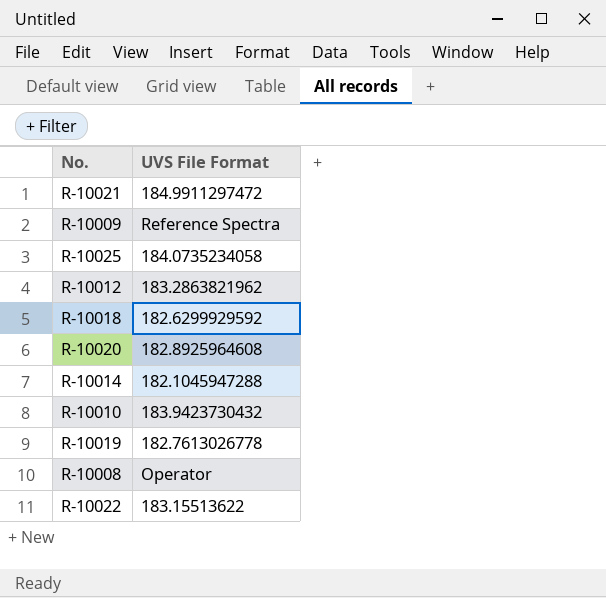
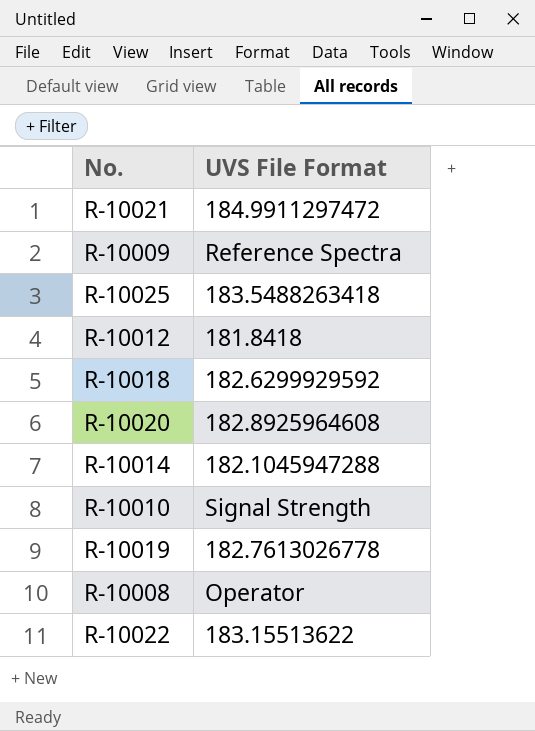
R-10025 | UVS File Format: 184.0735234058 -> 183.5488263418
R-10012 | UVS File Format: 183.2863821962 -> 181.8418
R-10010 | UVS File Format: 183.9423730432 -> Signal Strength

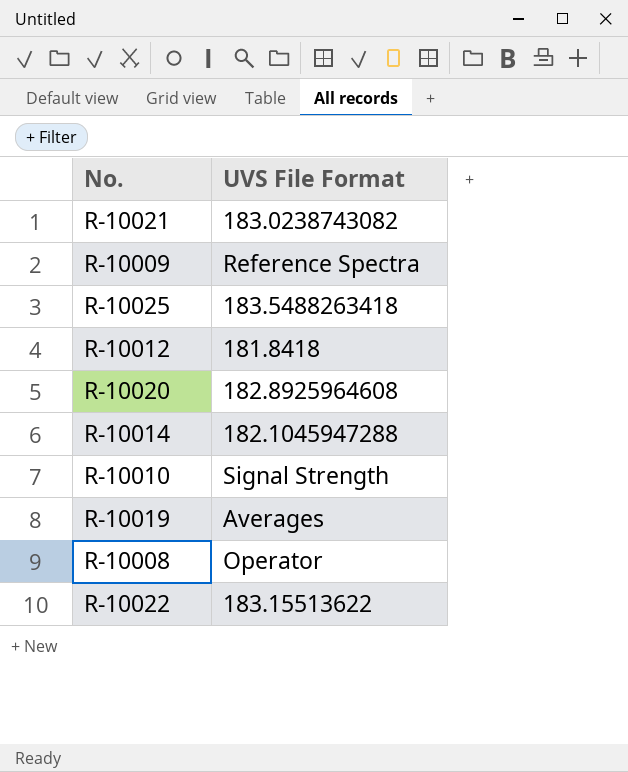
row R-10018: 182.6299929592 -> none
R-10021 | UVS File Format: 184.9911297472 -> 183.0238743082
R-10019 | UVS File Format: 182.7613026778 -> Averages

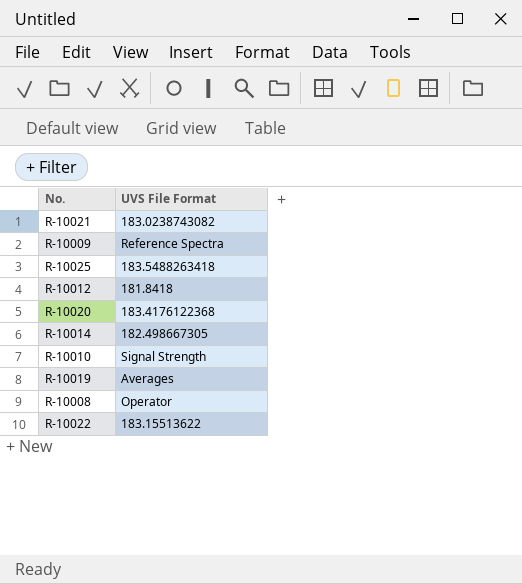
R-10020 | UVS File Format: 182.8925964608 -> 183.4176122368
R-10014 | UVS File Format: 182.1045947288 -> 182.498667305

